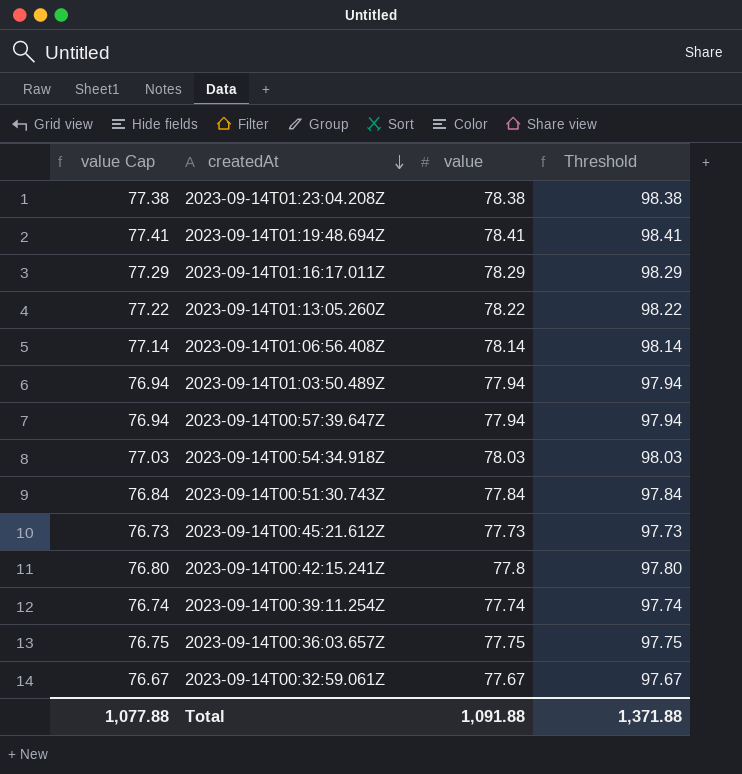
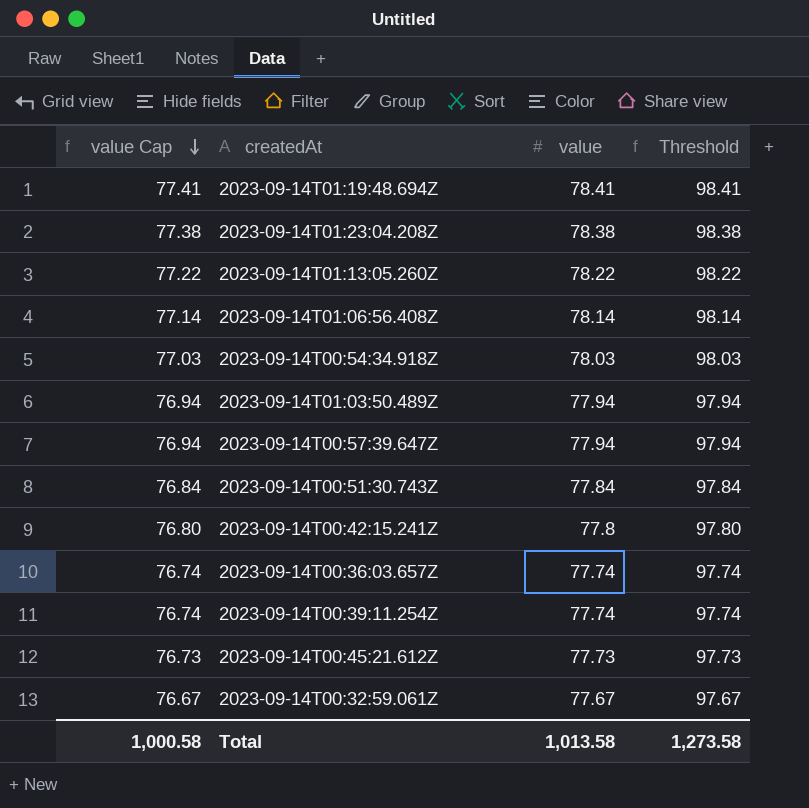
row order: createdAt descending -> value Cap descending
row 2023-09-14T01:16:17.011Z: 77.29 | 78.29 | 98.29 -> none
2023-09-14T00:36:03.657Z | value Cap: 76.75 -> 76.74
2023-09-14T00:36:03.657Z | value: 77.75 -> 77.74
2023-09-14T00:36:03.657Z | Threshold: 97.75 -> 97.74
Total | value Cap: 1,077.88 -> 1,000.58
Total | value: 1,091.88 -> 1,013.58
Total | Threshold: 1,371.88 -> 1,273.58

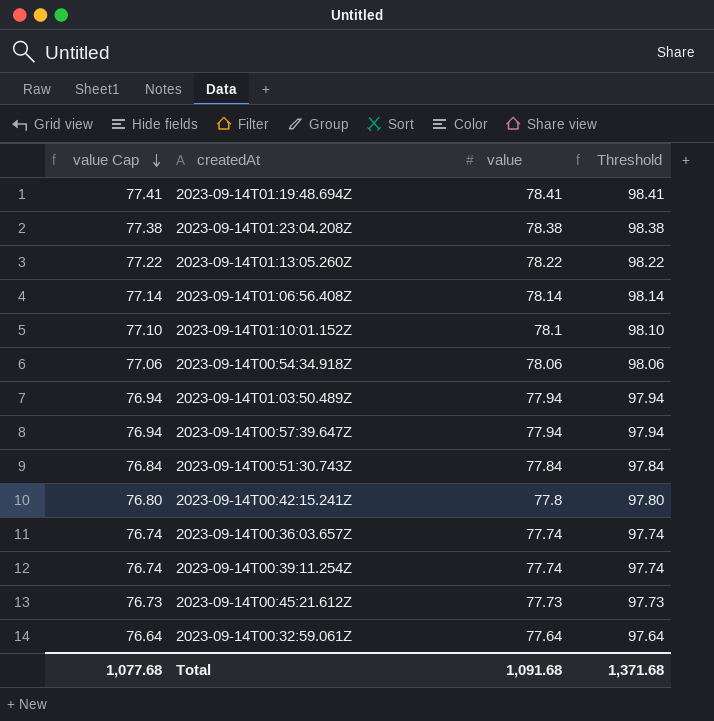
row 2023-09-14T01:10:01.152Z: none -> 77.10 | 78.1 | 98.10
2023-09-14T00:54:34.918Z | value Cap: 77.03 -> 77.06
2023-09-14T00:54:34.918Z | value: 78.03 -> 78.06
2023-09-14T00:54:34.918Z | Threshold: 98.03 -> 98.06
2023-09-14T00:32:59.061Z | value Cap: 76.67 -> 76.64
2023-09-14T00:32:59.061Z | value: 77.67 -> 77.64
2023-09-14T00:32:59.061Z | Threshold: 97.67 -> 97.64
Total | value Cap: 1,000.58 -> 1,077.68
Total | value: 1,013.58 -> 1,091.68
Total | Threshold: 1,273.58 -> 1,371.68

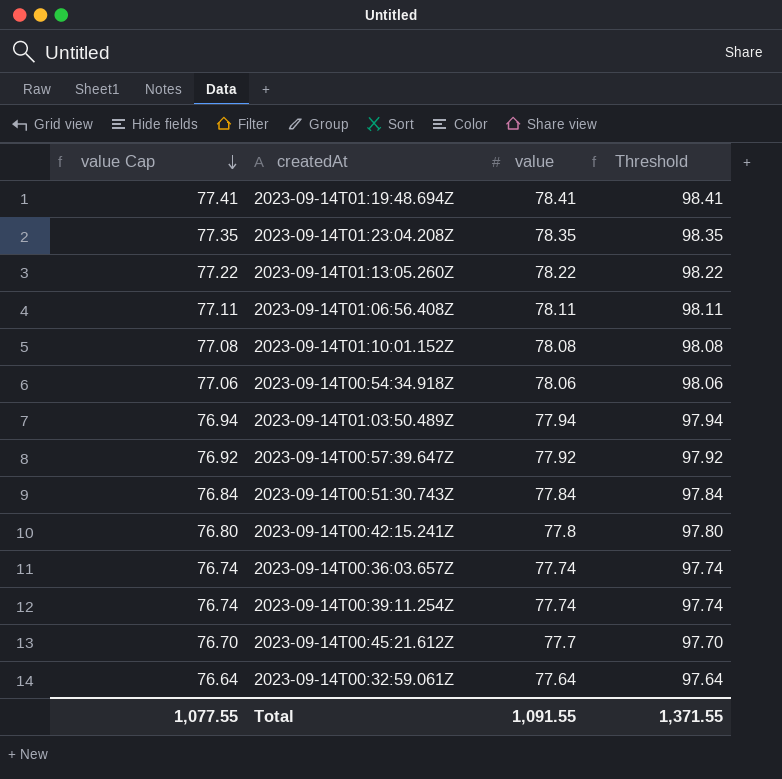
2023-09-14T01:23:04.208Z | value Cap: 77.38 -> 77.35
2023-09-14T01:23:04.208Z | value: 78.38 -> 78.35
2023-09-14T01:23:04.208Z | Threshold: 98.38 -> 98.35
2023-09-14T01:06:56.408Z | value Cap: 77.14 -> 77.11
2023-09-14T01:06:56.408Z | value: 78.14 -> 78.11
2023-09-14T01:06:56.408Z | Threshold: 98.14 -> 98.11
2023-09-14T01:10:01.152Z | value Cap: 77.10 -> 77.08
2023-09-14T01:10:01.152Z | value: 78.1 -> 78.08
2023-09-14T01:10:01.152Z | Threshold: 98.10 -> 98.08
2023-09-14T00:57:39.647Z | value Cap: 76.94 -> 76.92
2023-09-14T00:57:39.647Z | value: 77.94 -> 77.92
2023-09-14T00:57:39.647Z | Threshold: 97.94 -> 97.92
2023-09-14T00:45:21.612Z | value Cap: 76.73 -> 76.70
2023-09-14T00:45:21.612Z | value: 77.73 -> 77.7
2023-09-14T00:45:21.612Z | Threshold: 97.73 -> 97.70
Total | value Cap: 1,077.68 -> 1,077.55
Total | value: 1,091.68 -> 1,091.55
Total | Threshold: 1,371.68 -> 1,371.55

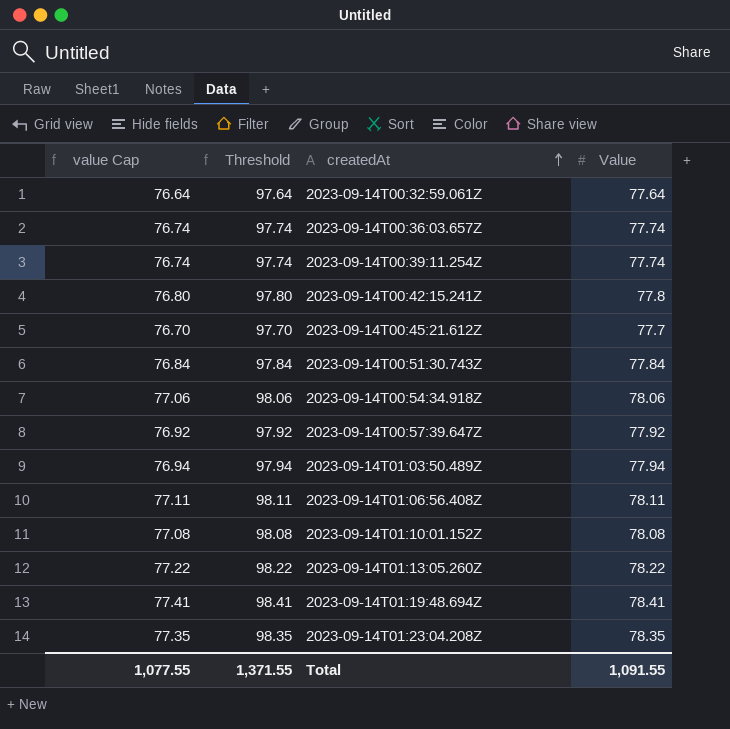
row order: value Cap descending -> createdAt ascending
column Threshold | position: 4 -> 2
column name: value -> Value

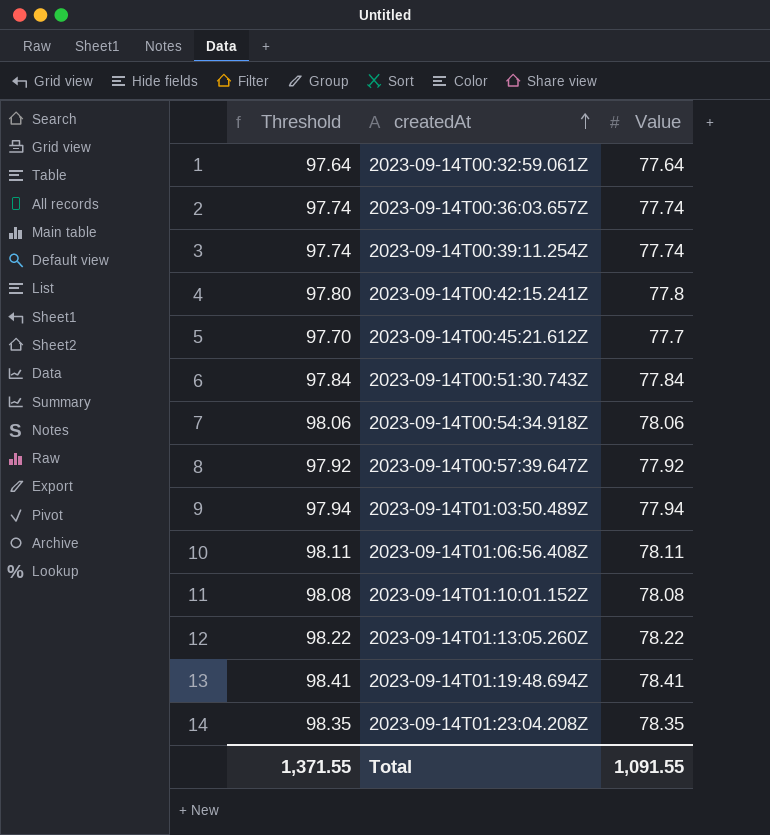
column value Cap | formula: [Value] - 1 -> none

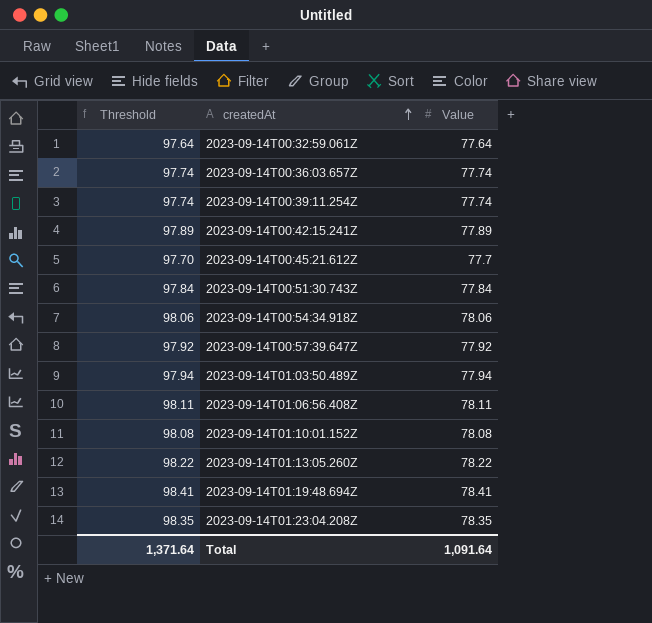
2023-09-14T00:42:15.241Z | Threshold: 97.80 -> 97.89
2023-09-14T00:42:15.241Z | Value: 77.8 -> 77.89
Total | Threshold: 1,371.55 -> 1,371.64
Total | Value: 1,091.55 -> 1,091.64

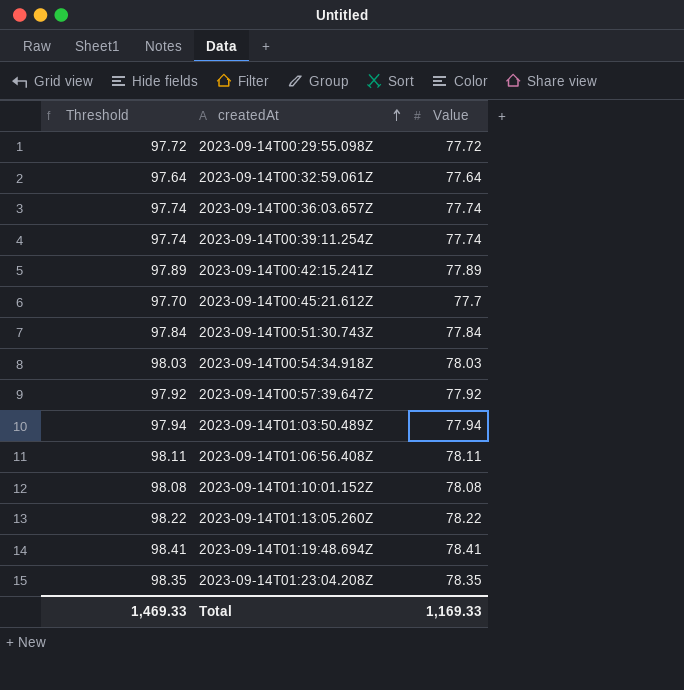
row 2023-09-14T00:29:55.098Z: none -> 97.72 | 77.72
2023-09-14T00:54:34.918Z | Threshold: 98.06 -> 98.03
2023-09-14T00:54:34.918Z | Value: 78.06 -> 78.03
Total | Threshold: 1,371.64 -> 1,469.33
Total | Value: 1,091.64 -> 1,169.33

